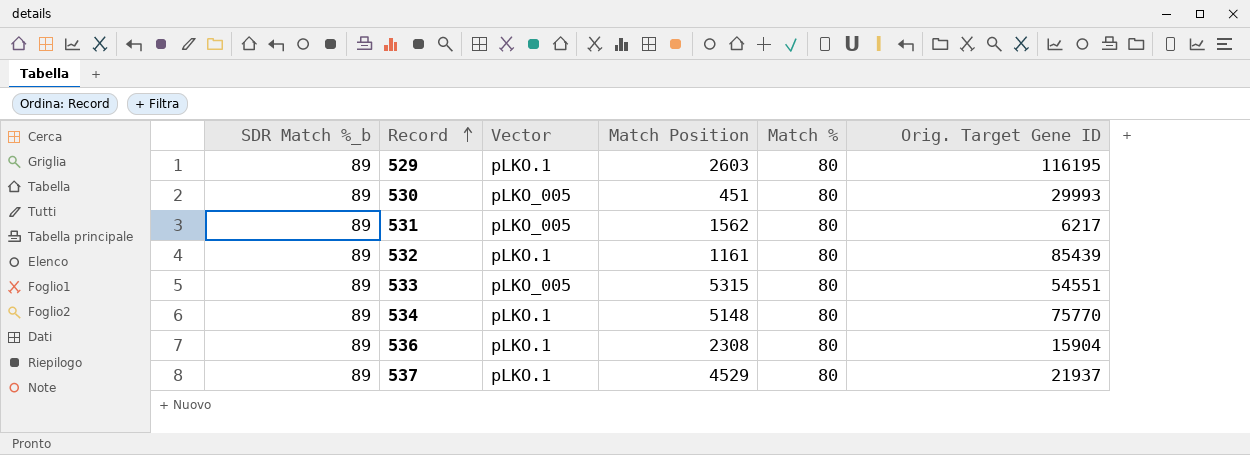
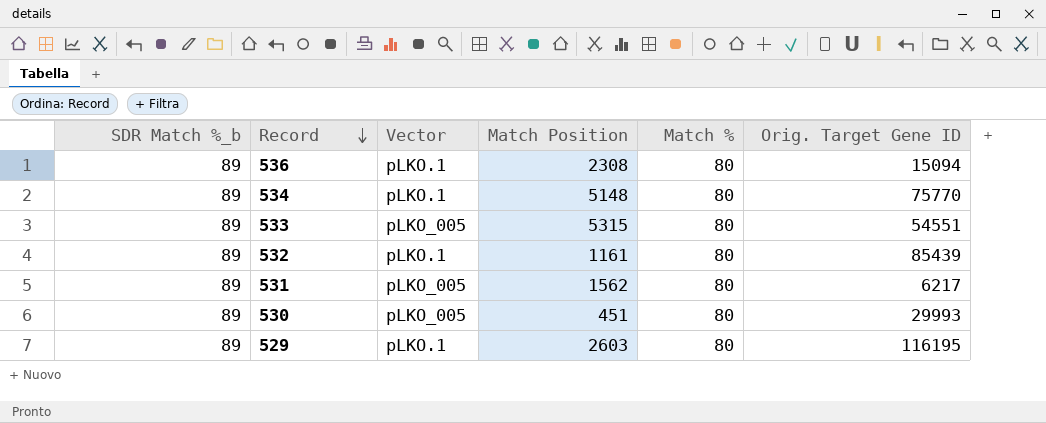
row order: Record ascending -> Record descending
row 537: 89 | pLKO.1 | 4529 | 80 | 21937 -> none
536 | Orig. Target Gene ID: 15904 -> 15094

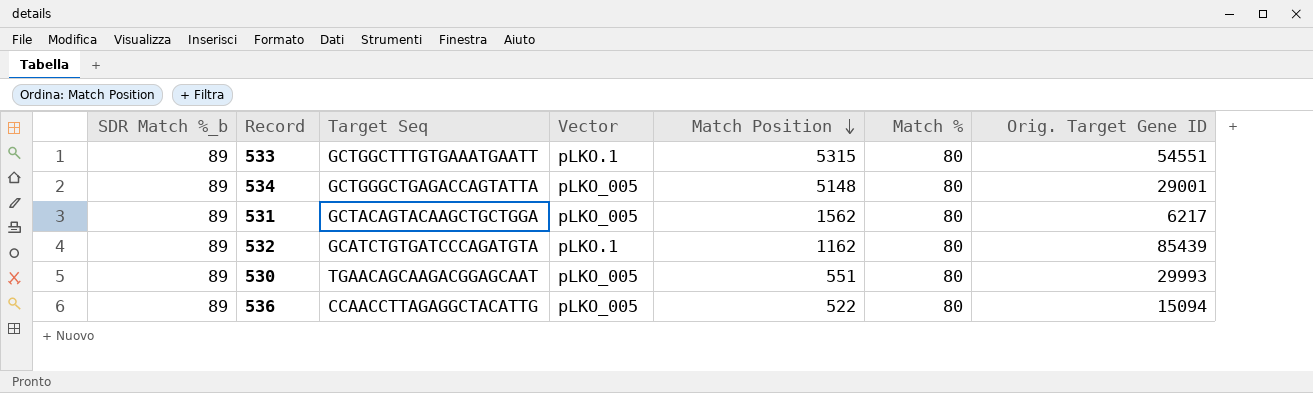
row order: Record descending -> Match Position descending
column Target Seq | position: none -> 3
row 529: 89 | pLKO.1 | 2603 | 80 | 116195 -> none
533 | Vector: pLKO_005 -> pLKO.1
534 | Vector: pLKO.1 -> pLKO_005
534 | Orig. Target Gene ID: 75770 -> 29001
532 | Match Position: 1161 -> 1162
530 | Match Position: 451 -> 551
536 | Vector: pLKO.1 -> pLKO_005
536 | Match Position: 2308 -> 522

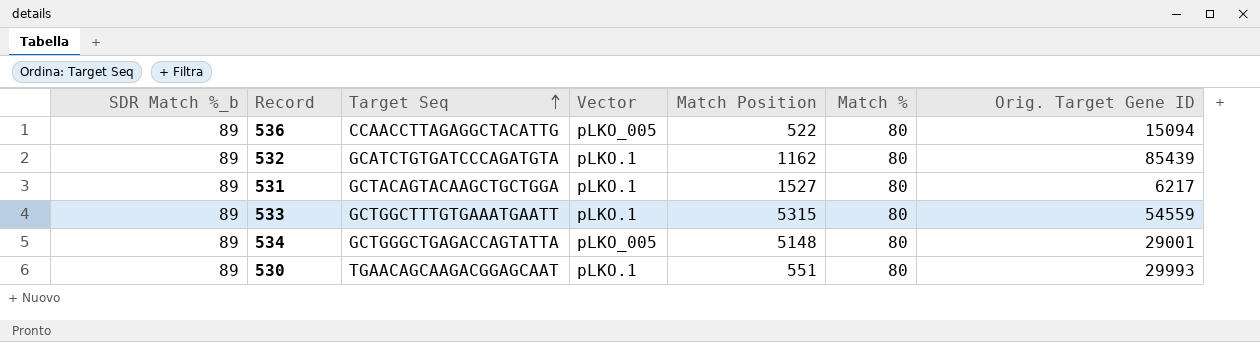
row order: Match Position descending -> Target Seq ascending
531 | Vector: pLKO_005 -> pLKO.1
531 | Match Position: 1562 -> 1527
533 | Orig. Target Gene ID: 54551 -> 54559
530 | Vector: pLKO_005 -> pLKO.1

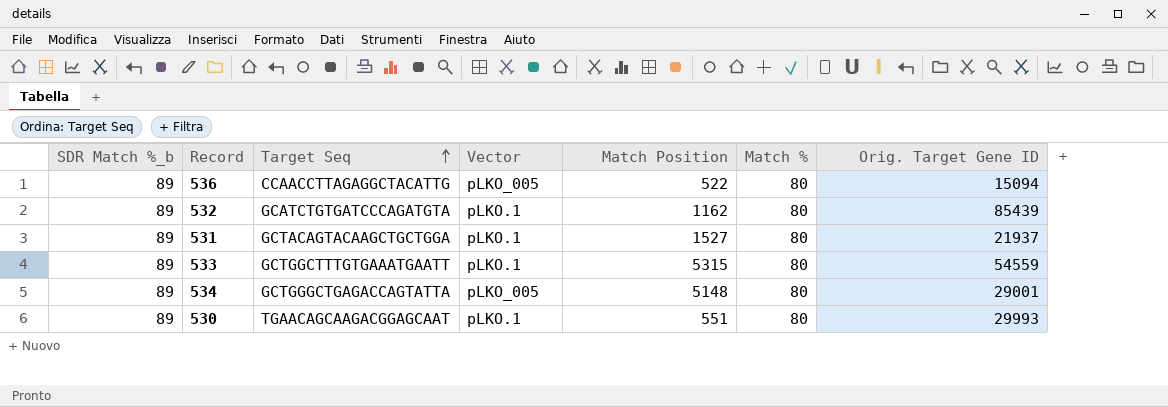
531 | Orig. Target Gene ID: 6217 -> 21937

